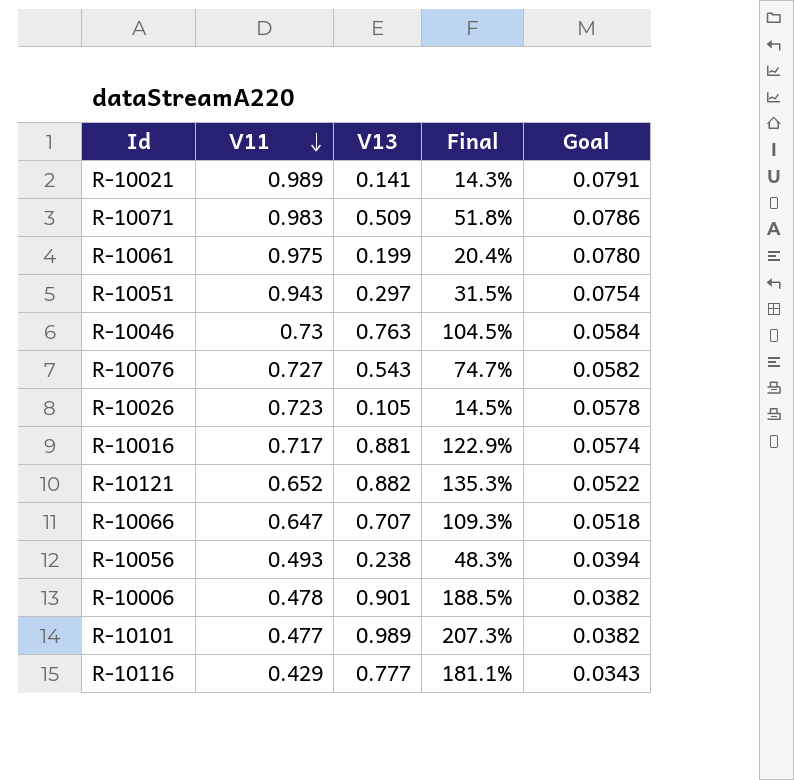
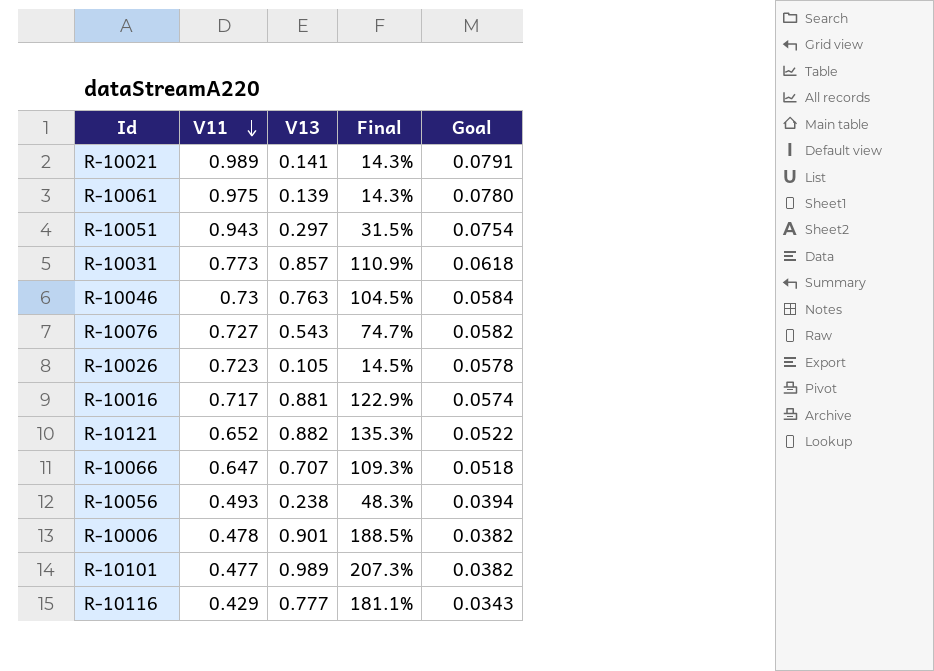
row R-10071: 0.983 | 0.509 | 51.8% | 0.0786 -> none
R-10061 | V13: 0.199 -> 0.139
R-10061 | Final: 20.4% -> 14.3%
row R-10031: none -> 0.773 | 0.857 | 110.9% | 0.0618

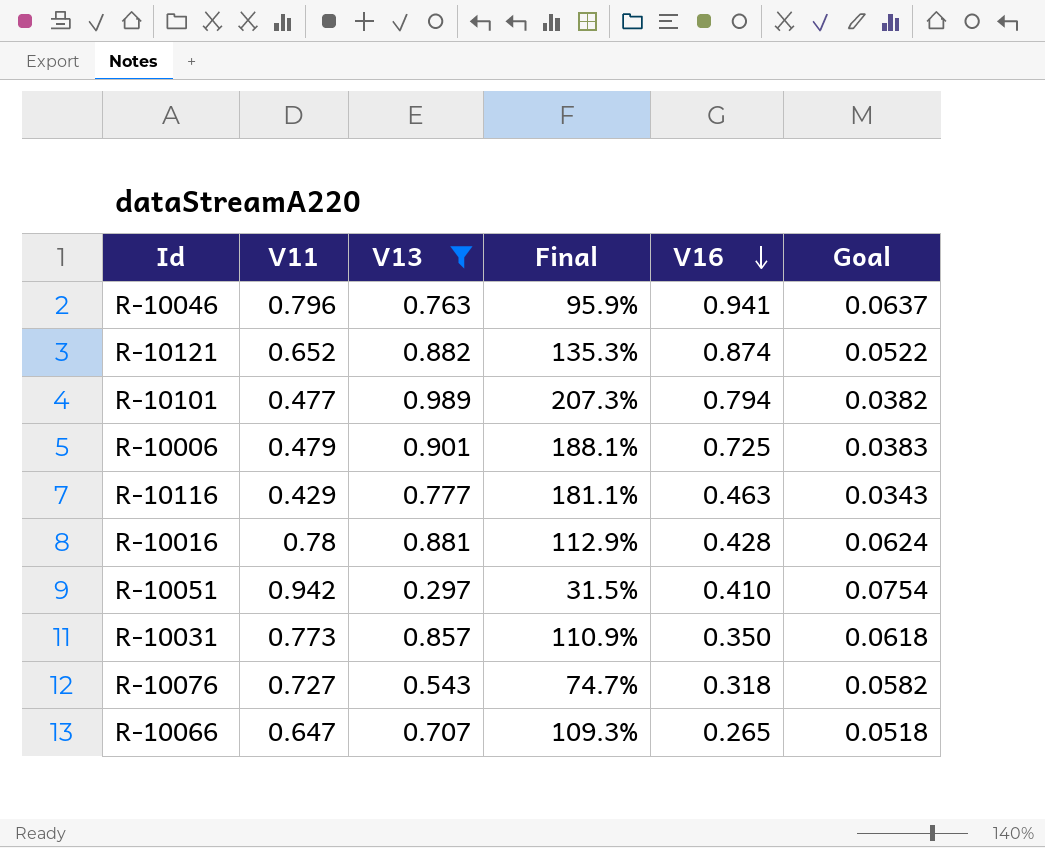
filter: none -> V13 >= 0.297
row order: V11 descending -> V16 descending
column V16 | position: none -> 5
R-10046 | V11: 0.73 -> 0.796
R-10046 | Final: 104.5% -> 95.9%
R-10046 | Goal: 0.0584 -> 0.0637
R-10006 | V11: 0.478 -> 0.479
R-10006 | Final: 188.5% -> 188.1%
R-10006 | Goal: 0.0382 -> 0.0383
R-10016 | V11: 0.717 -> 0.78
R-10016 | Final: 122.9% -> 112.9%
R-10016 | Goal: 0.0574 -> 0.0624
R-10051 | V11: 0.943 -> 0.942

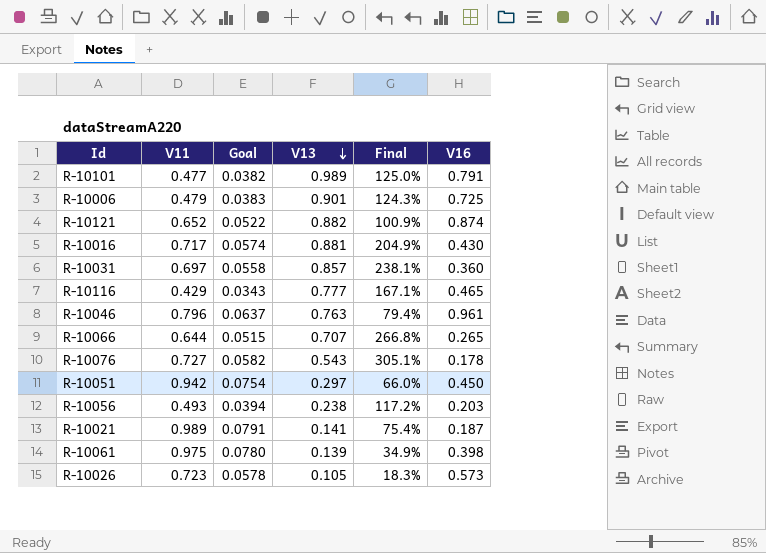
filter: V13 >= 0.297 -> none
row order: V16 descending -> V13 descending
column Goal | position: 6 -> 3
column Final | formula: [V13] / [V11] -> [V13] / [V16]
R-10101 | V16: 0.794 -> 0.791
R-10016 | V11: 0.78 -> 0.717
R-10016 | Goal: 0.0624 -> 0.0574
R-10016 | V16: 0.428 -> 0.430
R-10031 | V11: 0.773 -> 0.697
R-10031 | Goal: 0.0618 -> 0.0558
R-10031 | V16: 0.350 -> 0.360
R-10116 | V16: 0.463 -> 0.465
R-10046 | V16: 0.941 -> 0.961
R-10066 | V11: 0.647 -> 0.644
R-10066 | Goal: 0.0518 -> 0.0515
R-10076 | V16: 0.318 -> 0.178
R-10051 | V16: 0.410 -> 0.450

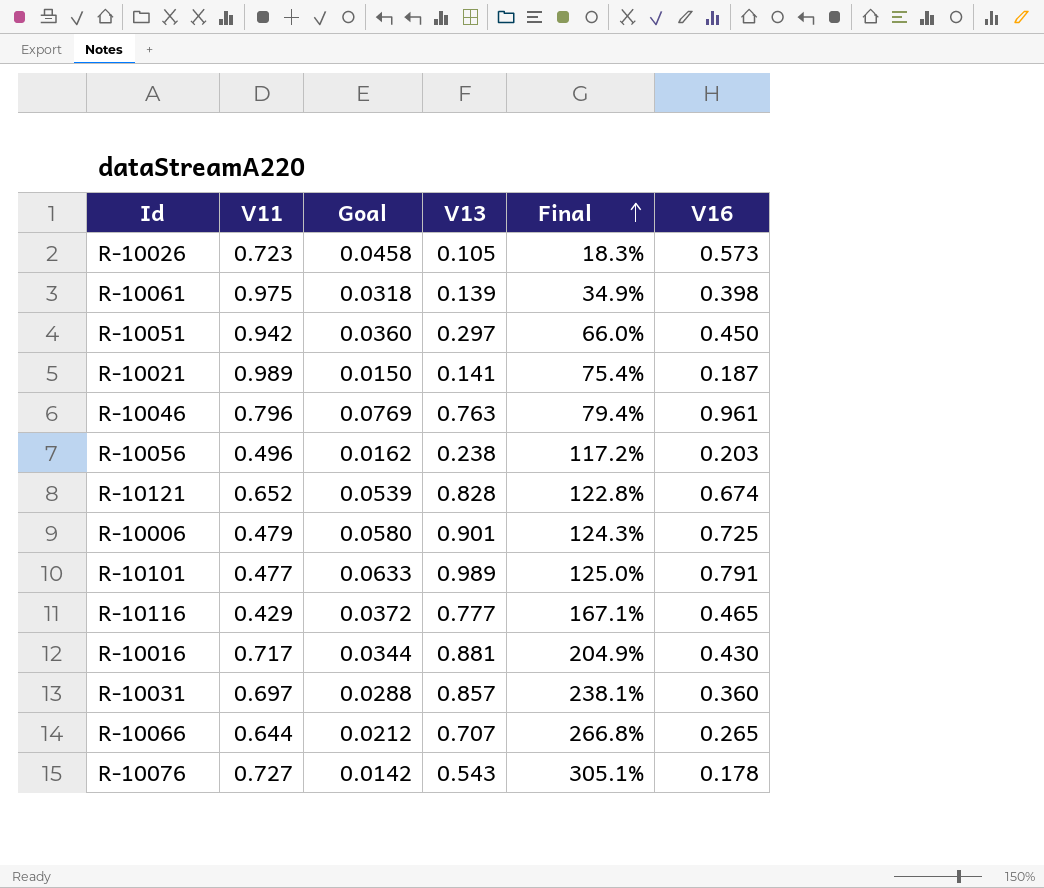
row order: V13 descending -> Final ascending
column Goal | formula: [V11] * 0.08 -> [V16] * 0.08
R-10056 | V11: 0.493 -> 0.496
R-10121 | V13: 0.882 -> 0.828
R-10121 | Final: 100.9% -> 122.8%
R-10121 | V16: 0.874 -> 0.674

